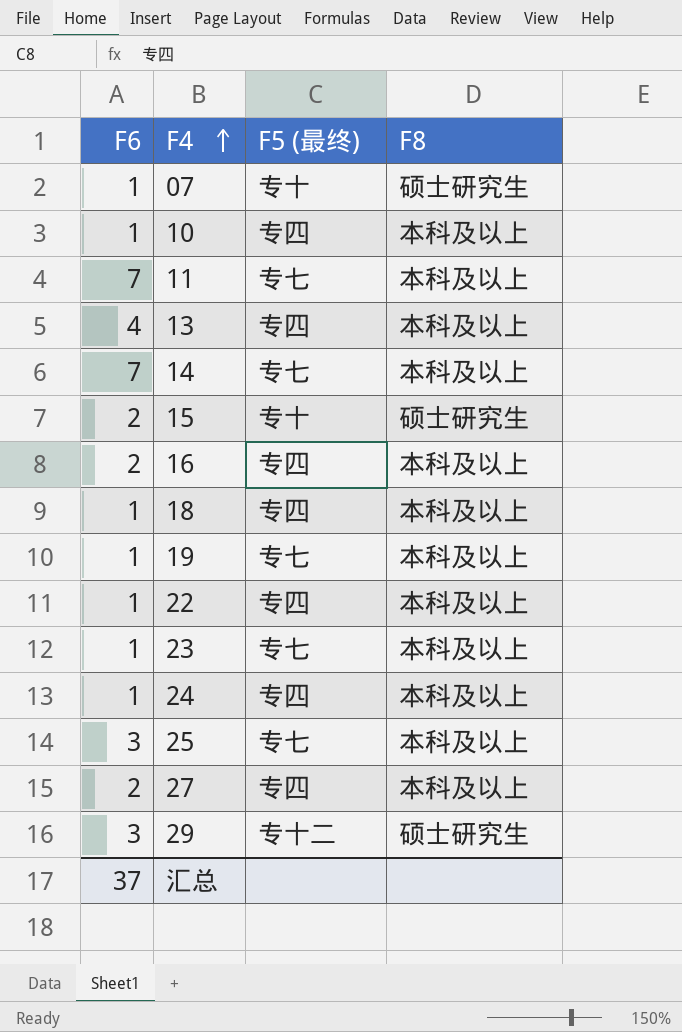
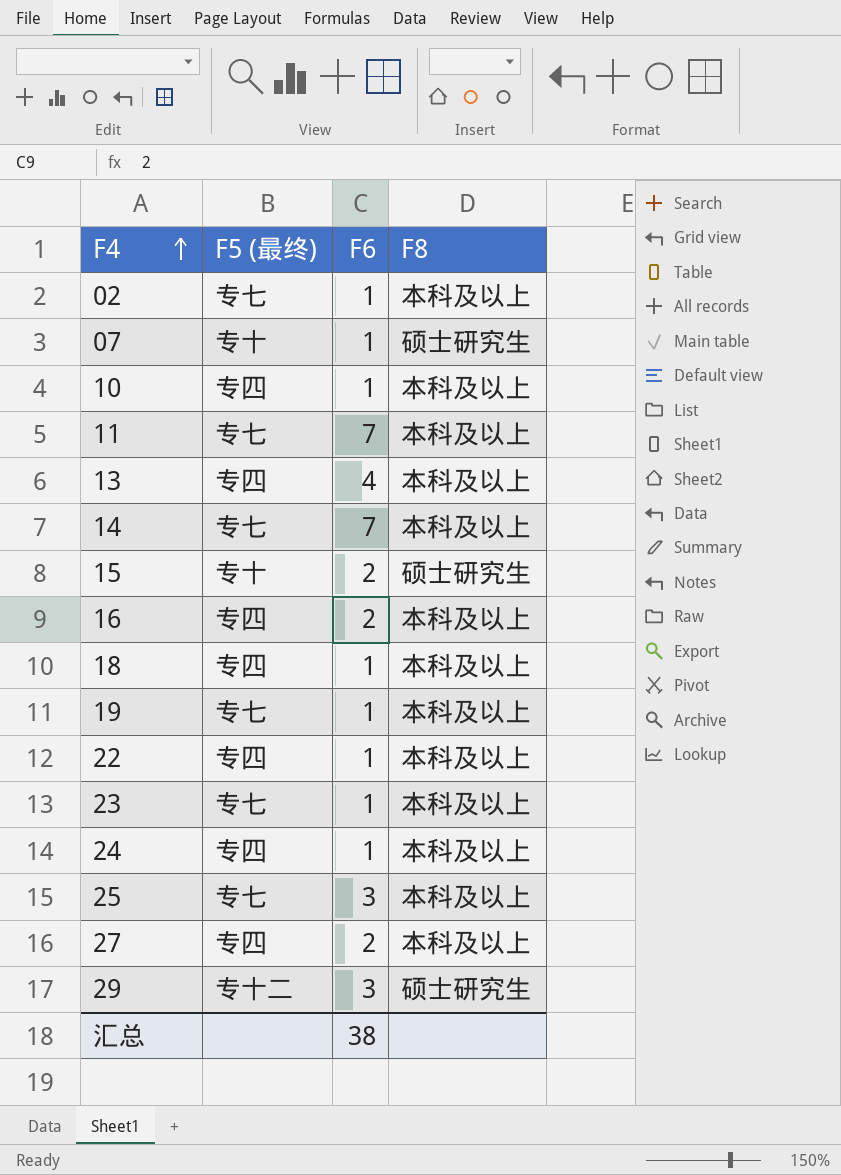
column F6 | position: 1 -> 3
row 02: none -> 专七 | 1 | 本科及以上
汇总 | F6: 37 -> 38

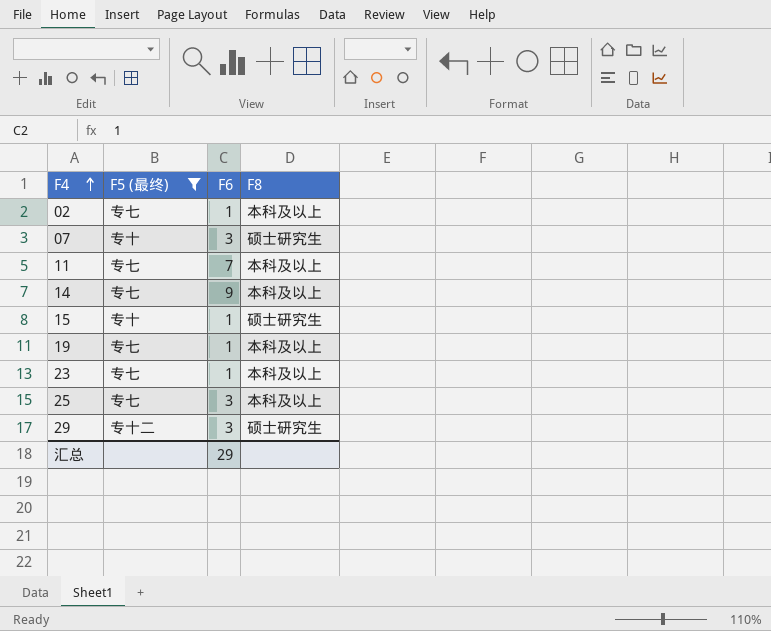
filter: none -> F5 (最终) != 专四
07 | F6: 1 -> 3
14 | F6: 7 -> 9
15 | F6: 2 -> 1
汇总 | F6: 38 -> 29

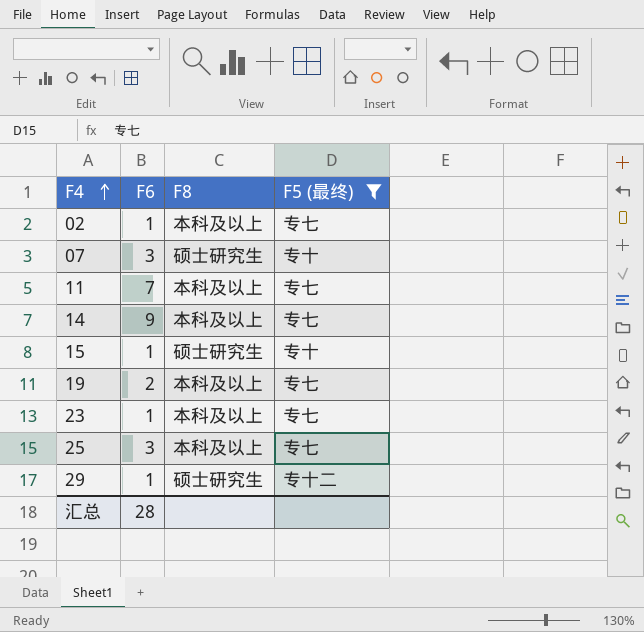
column F5 (最终) | position: 2 -> 4
19 | F6: 1 -> 2
29 | F6: 3 -> 1
汇总 | F6: 29 -> 28

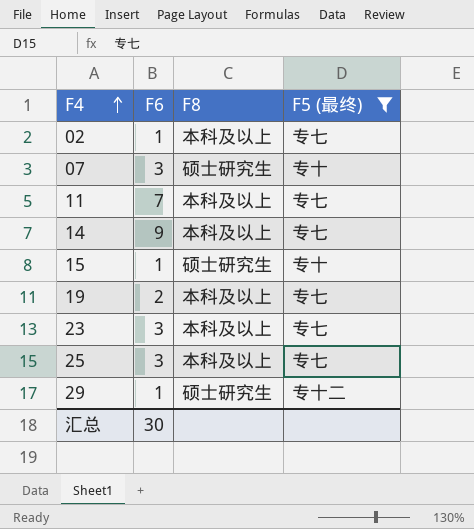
23 | F6: 1 -> 3
汇总 | F6: 28 -> 30

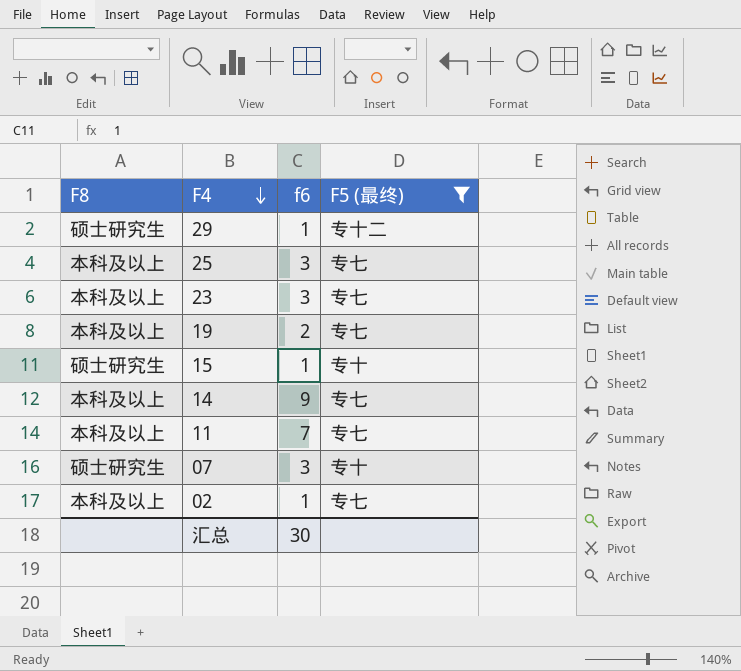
row order: F4 ascending -> F4 descending
column F8 | position: 3 -> 1
column name: F6 -> f6

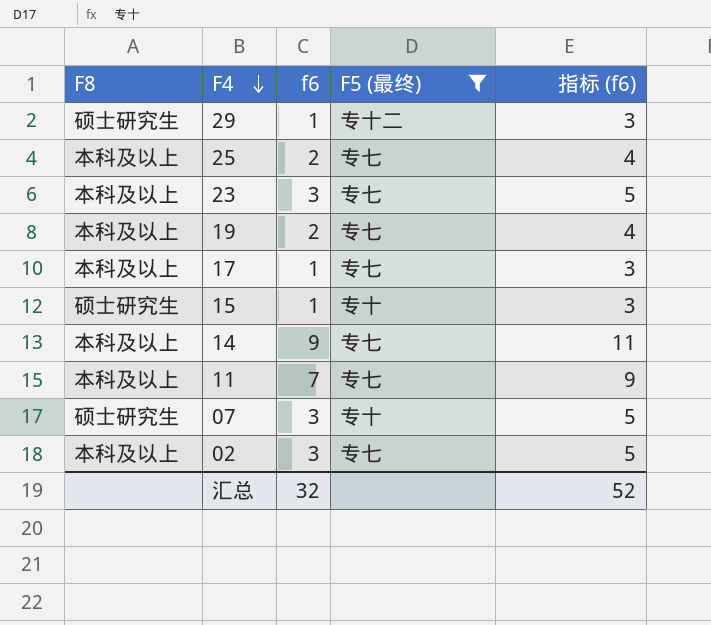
column 指标 (f6) | formula: none -> [f6] + 2
25 | f6: 3 -> 2
row 17: none -> 本科及以上 | 1 | 专七 | 3
02 | f6: 1 -> 3
汇总 | f6: 30 -> 32

